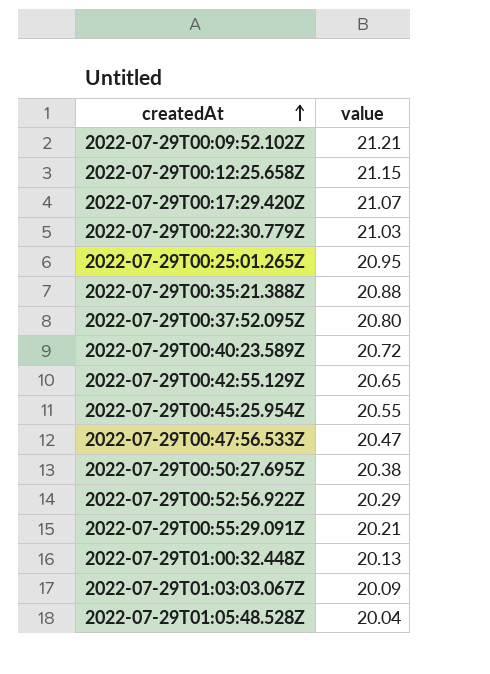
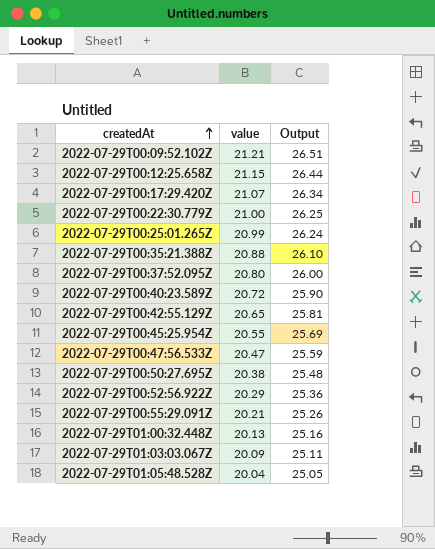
column Output | formula: none -> [value] * 1.25
2022-07-29T00:22:30.779Z | value: 21.03 -> 21.00
2022-07-29T00:25:01.265Z | value: 20.95 -> 20.99

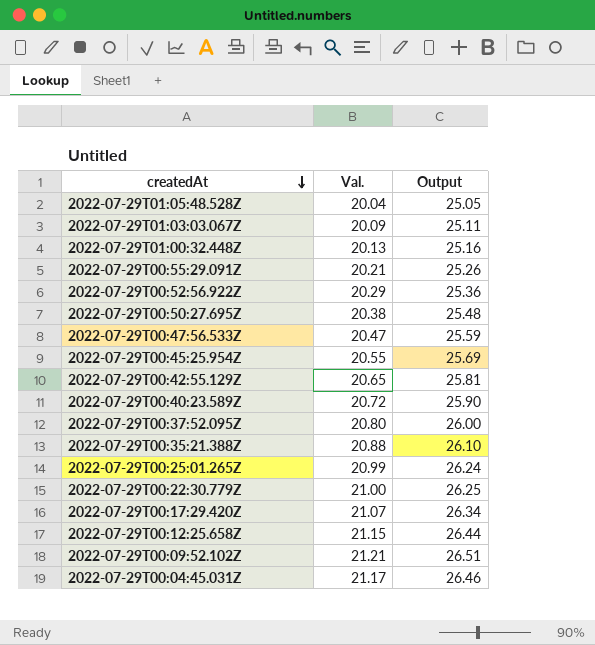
row order: createdAt ascending -> createdAt descending
column name: value -> Val.
row 2022-07-29T00:04:45.031Z: none -> 21.17 | 26.46

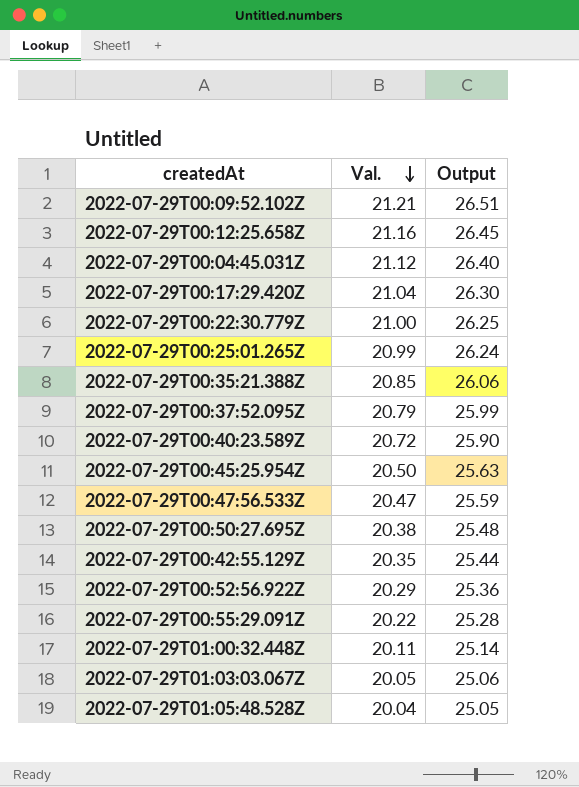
row order: createdAt descending -> Val. descending
2022-07-29T00:12:25.658Z | Val.: 21.15 -> 21.16
2022-07-29T00:12:25.658Z | Output: 26.44 -> 26.45
2022-07-29T00:04:45.031Z | Val.: 21.17 -> 21.12
2022-07-29T00:04:45.031Z | Output: 26.46 -> 26.40
2022-07-29T00:17:29.420Z | Val.: 21.07 -> 21.04
2022-07-29T00:17:29.420Z | Output: 26.34 -> 26.30
2022-07-29T00:35:21.388Z | Val.: 20.88 -> 20.85
2022-07-29T00:35:21.388Z | Output: 26.10 -> 26.06
2022-07-29T00:37:52.095Z | Val.: 20.80 -> 20.79
2022-07-29T00:37:52.095Z | Output: 26.00 -> 25.99
2022-07-29T00:45:25.954Z | Val.: 20.55 -> 20.50
2022-07-29T00:45:25.954Z | Output: 25.69 -> 25.63
2022-07-29T00:42:55.129Z | Val.: 20.65 -> 20.35
2022-07-29T00:42:55.129Z | Output: 25.81 -> 25.44
2022-07-29T00:55:29.091Z | Val.: 20.21 -> 20.22
2022-07-29T00:55:29.091Z | Output: 25.26 -> 25.28
2022-07-29T01:00:32.448Z | Val.: 20.13 -> 20.11
2022-07-29T01:00:32.448Z | Output: 25.16 -> 25.14
2022-07-29T01:03:03.067Z | Val.: 20.09 -> 20.05
2022-07-29T01:03:03.067Z | Output: 25.11 -> 25.06

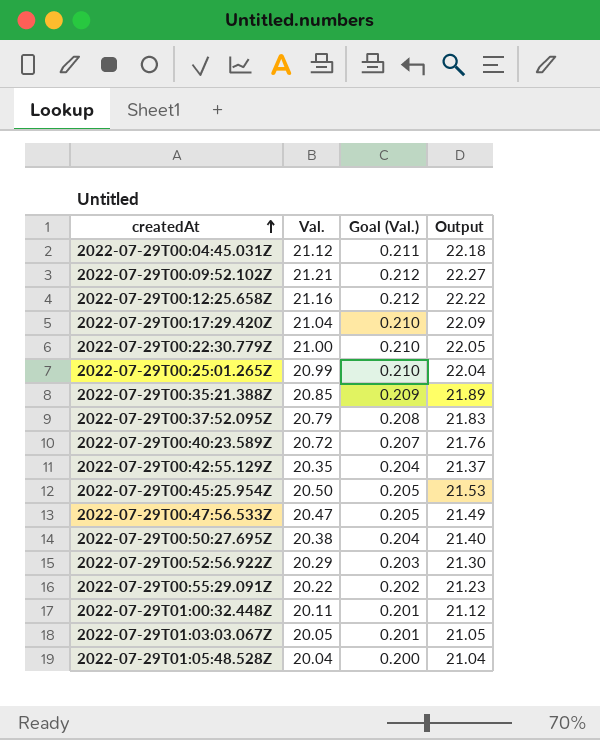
row order: Val. descending -> createdAt ascending
column Goal (Val.) | formula: none -> [Val.] * 0.01
column Output | formula: [Val.] * 1.25 -> [Val.] * 1.05

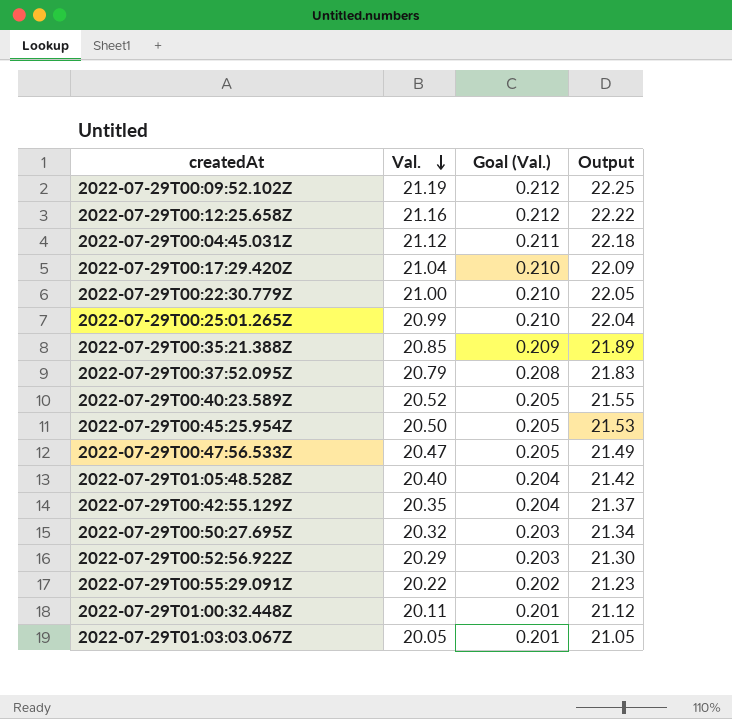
row order: createdAt ascending -> Val. descending
2022-07-29T00:09:52.102Z | Val.: 21.21 -> 21.19
2022-07-29T00:09:52.102Z | Output: 22.27 -> 22.25
2022-07-29T00:40:23.589Z | Val.: 20.72 -> 20.52
2022-07-29T00:40:23.589Z | Goal (Val.): 0.207 -> 0.205
2022-07-29T00:40:23.589Z | Output: 21.76 -> 21.55
2022-07-29T01:05:48.528Z | Val.: 20.04 -> 20.40
2022-07-29T01:05:48.528Z | Goal (Val.): 0.200 -> 0.204
2022-07-29T01:05:48.528Z | Output: 21.04 -> 21.42
2022-07-29T00:50:27.695Z | Val.: 20.38 -> 20.32
2022-07-29T00:50:27.695Z | Goal (Val.): 0.204 -> 0.203
2022-07-29T00:50:27.695Z | Output: 21.40 -> 21.34

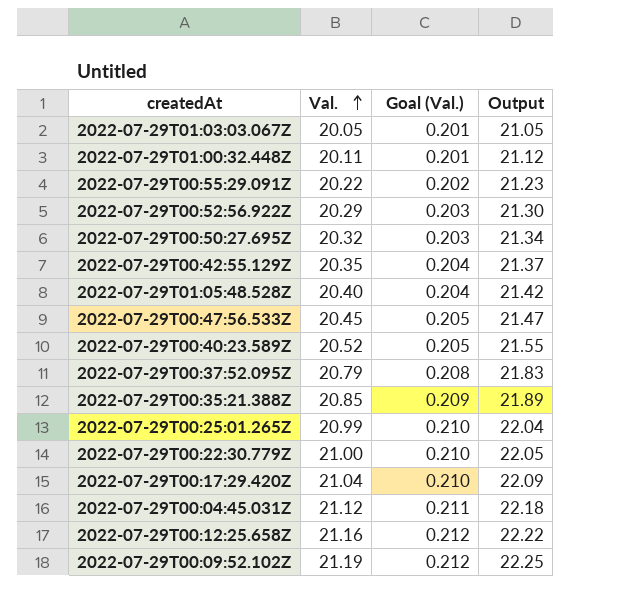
row order: Val. descending -> Val. ascending
row 2022-07-29T00:45:25.954Z: 20.50 | 0.205 | 21.53 -> none
2022-07-29T00:47:56.533Z | Val.: 20.47 -> 20.45
2022-07-29T00:47:56.533Z | Output: 21.49 -> 21.47

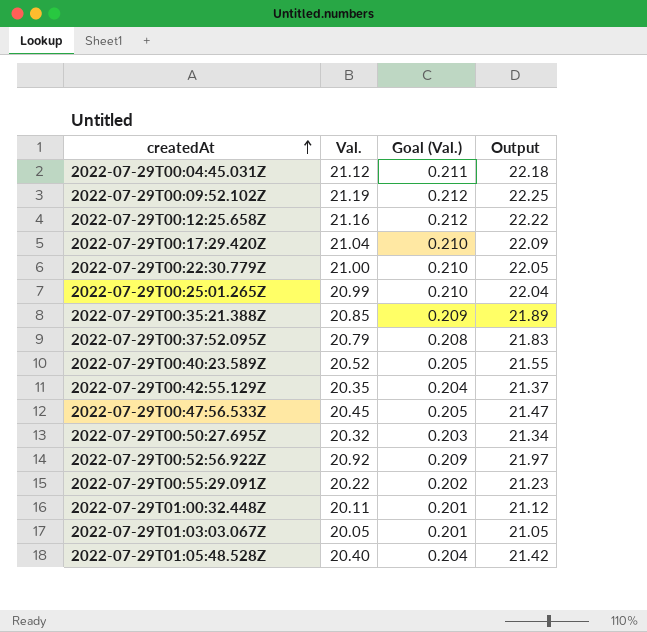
row order: Val. ascending -> createdAt ascending
2022-07-29T00:52:56.922Z | Val.: 20.29 -> 20.92
2022-07-29T00:52:56.922Z | Goal (Val.): 0.203 -> 0.209
2022-07-29T00:52:56.922Z | Output: 21.30 -> 21.97

